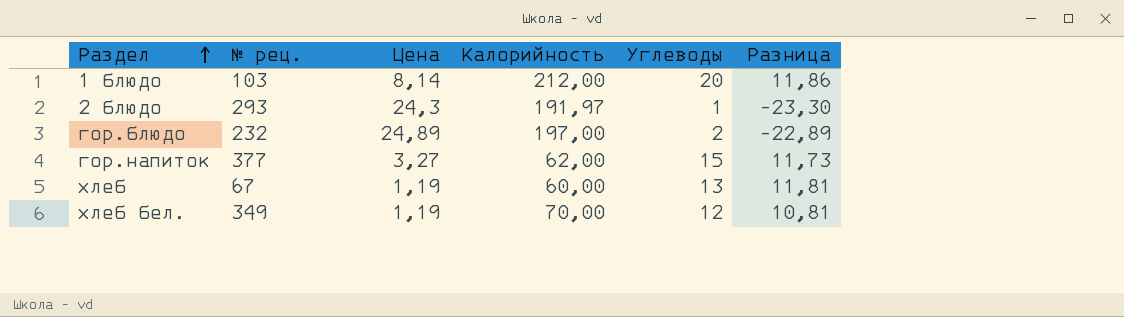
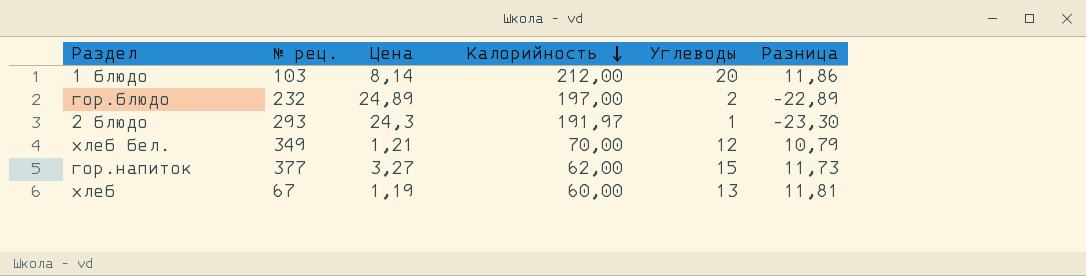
row order: Раздел ascending -> Калорийность descending
хлеб бел. | Цена: 1,19 -> 1,21
хлеб бел. | Разница: 10,81 -> 10,79

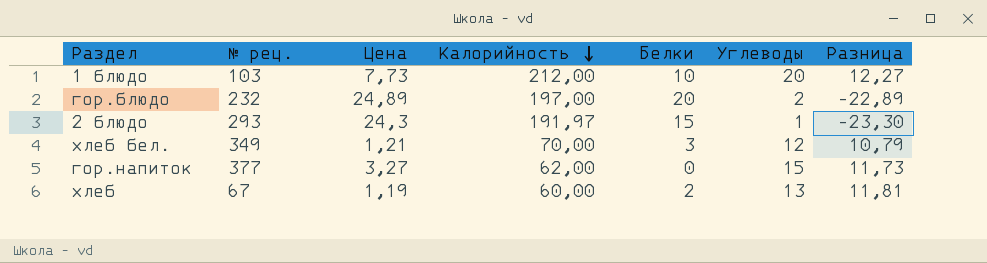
column Белки | position: none -> 5
1 блюдо | Цена: 8,14 -> 7,73
1 блюдо | Разница: 11,86 -> 12,27

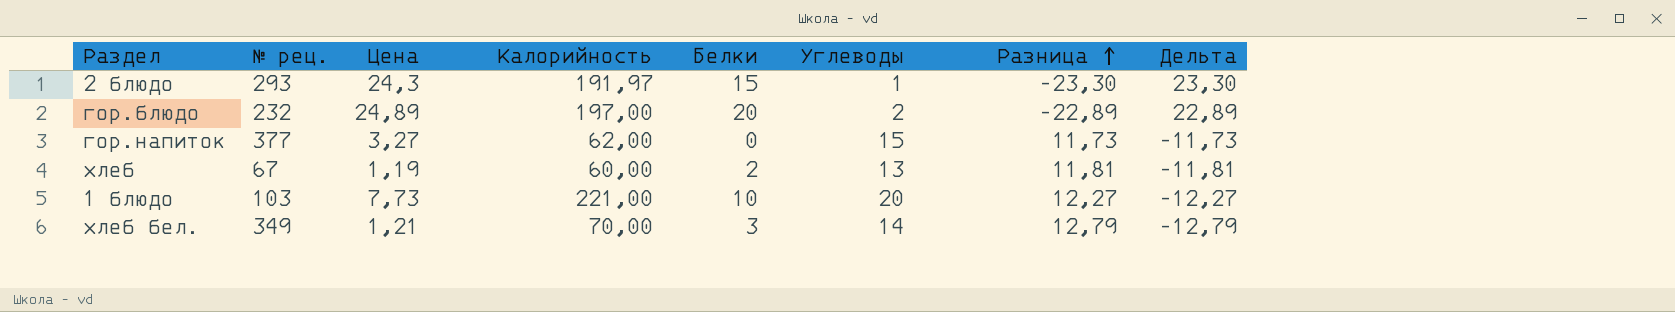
row order: Калорийность descending -> Разница ascending
column Дельта | formula: none -> [Цена] - [Углеводы]
1 блюдо | Калорийность: 212,00 -> 221,00
хлеб бел. | Углеводы: 12 -> 14
хлеб бел. | Разница: 10,79 -> 12,79

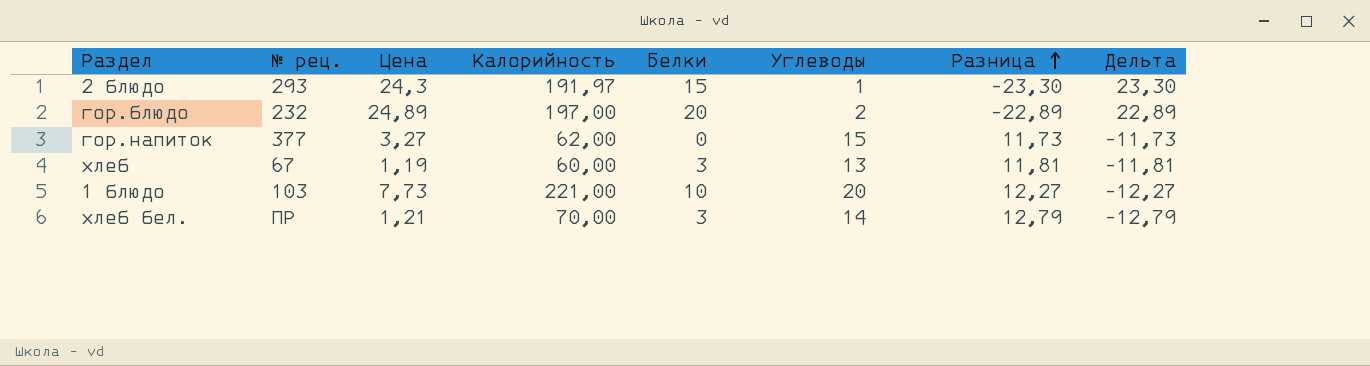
хлеб | Белки: 2 -> 3
хлеб бел. | № рец.: 349 -> ПР

